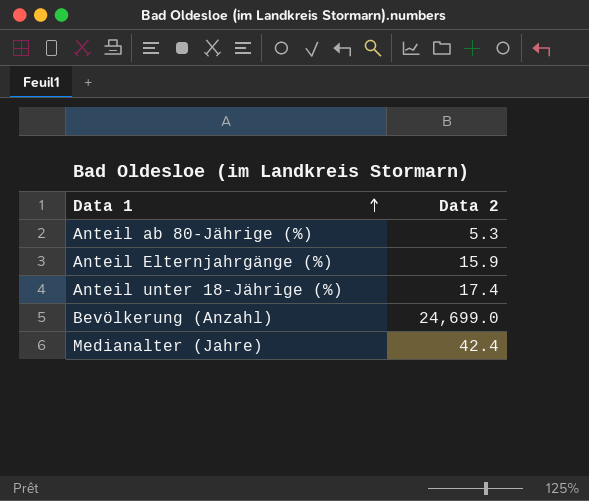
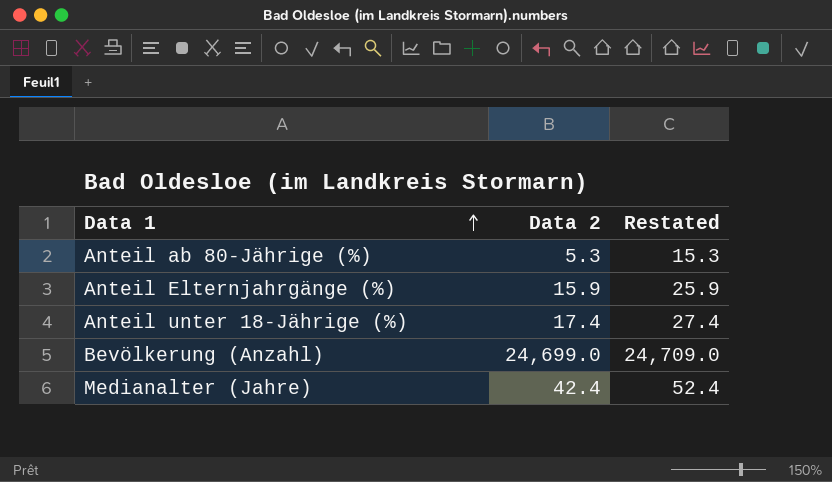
column Restated | formula: none -> [Data 2] + 10

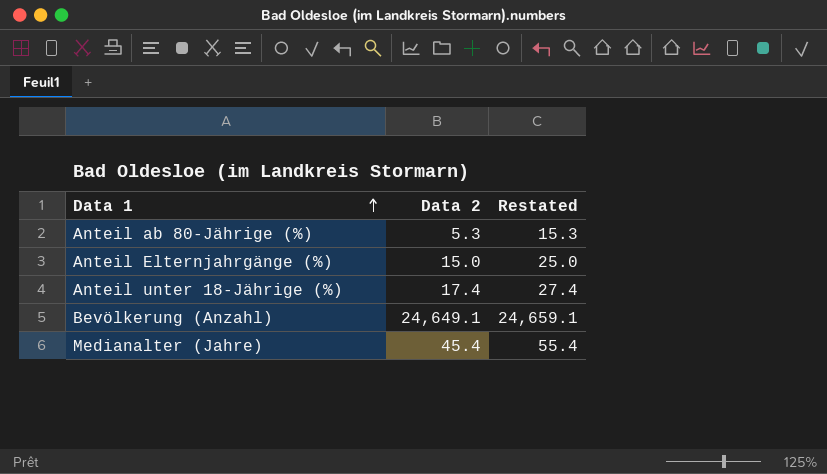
Anteil Elternjahrgänge (%) | Data 2: 15.9 -> 15.0
Anteil Elternjahrgänge (%) | Restated: 25.9 -> 25.0
Bevölkerung (Anzahl) | Data 2: 24,699.0 -> 24,649.1
Bevölkerung (Anzahl) | Restated: 24,709.0 -> 24,659.1
Medianalter (Jahre) | Data 2: 42.4 -> 45.4
Medianalter (Jahre) | Restated: 52.4 -> 55.4

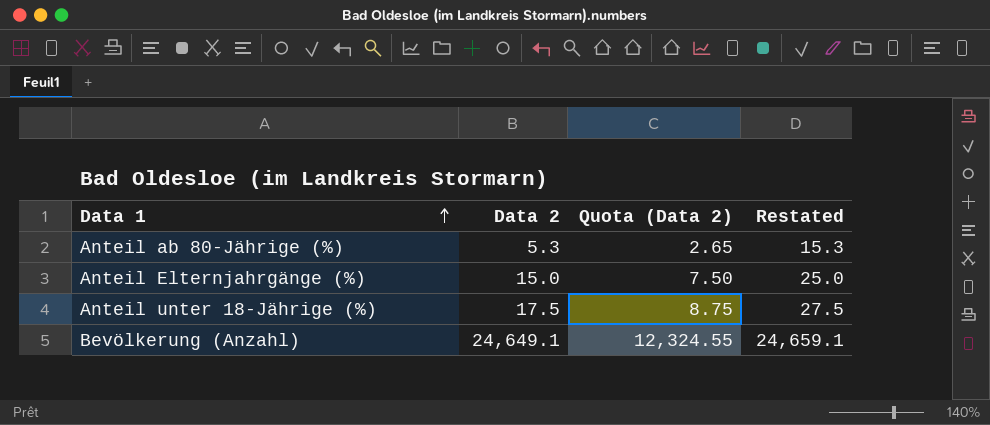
column Quota (Data 2) | formula: none -> [Data 2] * 0.5
row Medianalter (Jahre): 45.4 | 55.4 -> none
Anteil unter 18-Jährige (%) | Data 2: 17.4 -> 17.5
Anteil unter 18-Jährige (%) | Restated: 27.4 -> 27.5

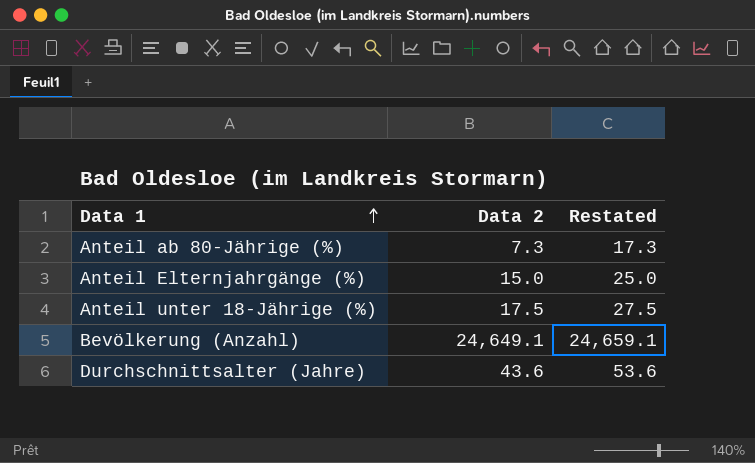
column Quota (Data 2) | formula: [Data 2] * 0.5 -> none
Anteil ab 80-Jährige (%) | Data 2: 5.3 -> 7.3
Anteil ab 80-Jährige (%) | Restated: 15.3 -> 17.3
row Durchschnittsalter (Jahre): none -> 43.6 | 53.6

